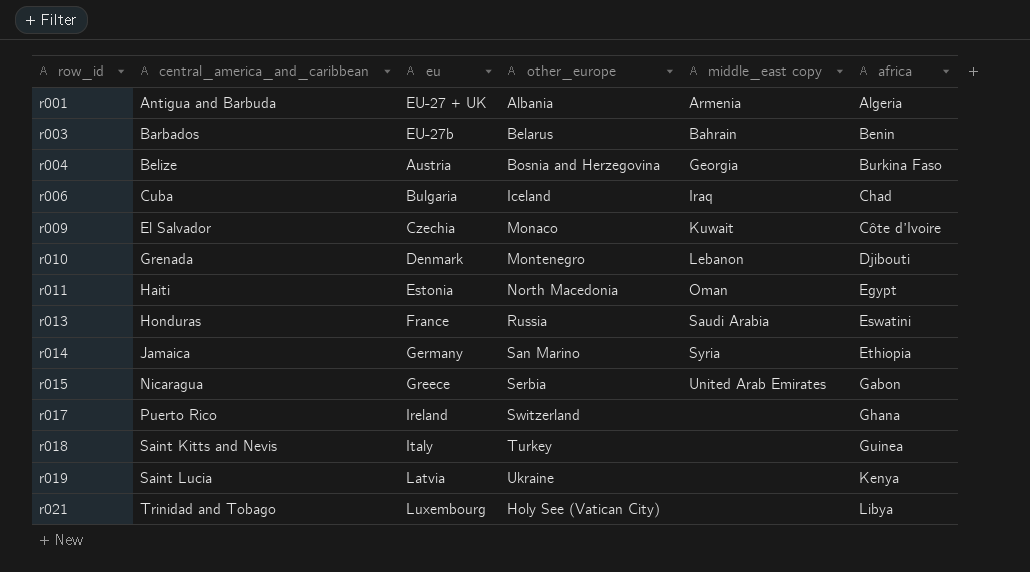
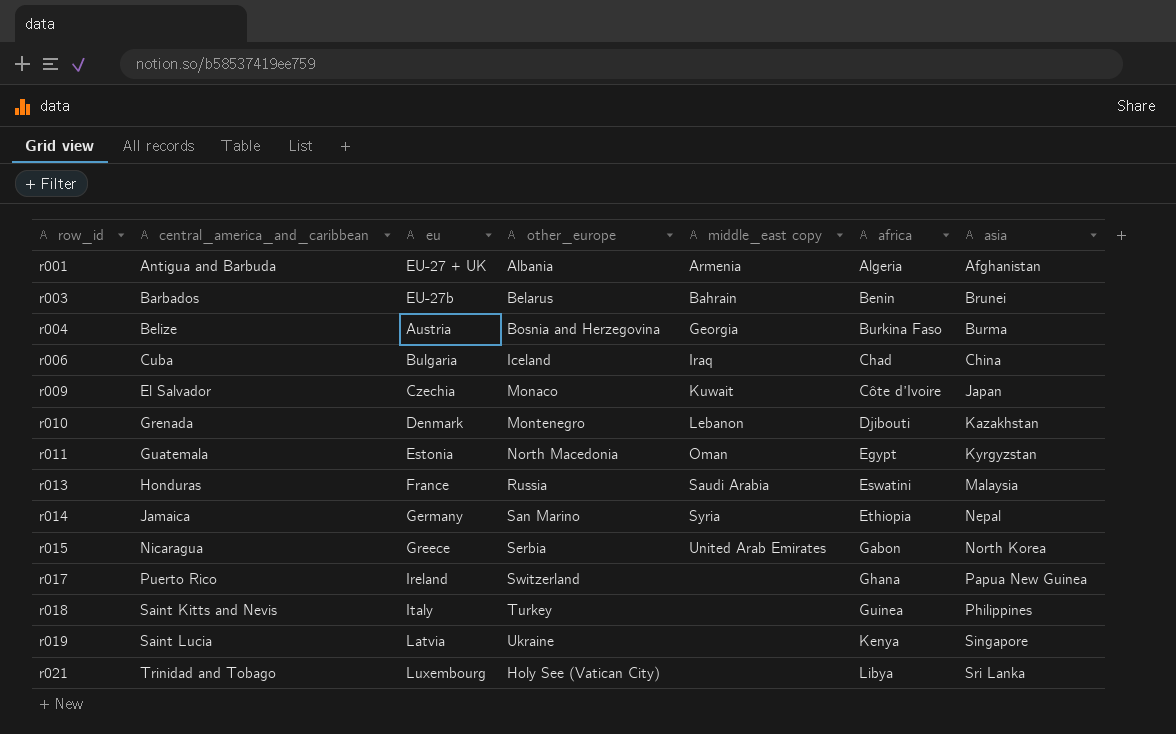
column asia | position: none -> 7
r011 | central_america_and_caribbean: Haiti -> Guatemala

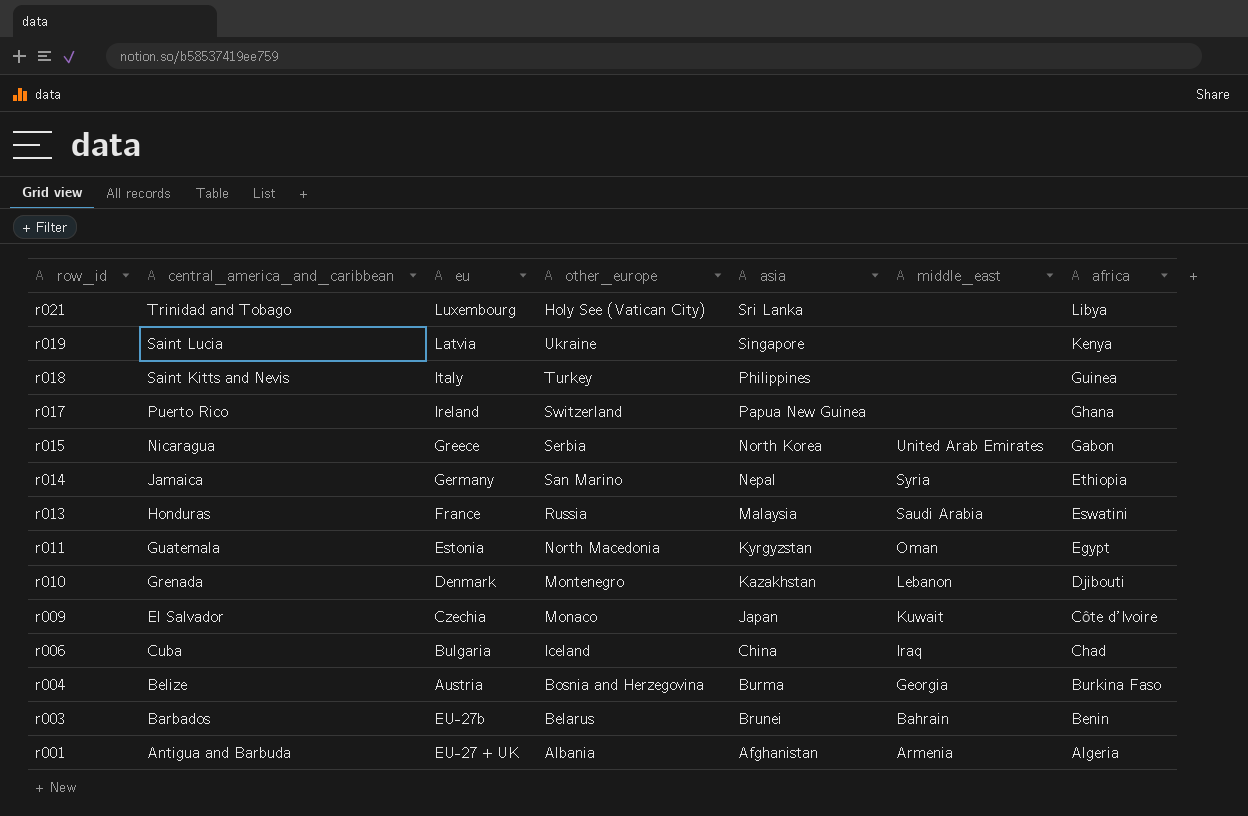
row order: row_id ascending -> row_id descending
column asia | position: 7 -> 5
column name: middle_east copy -> middle_east

